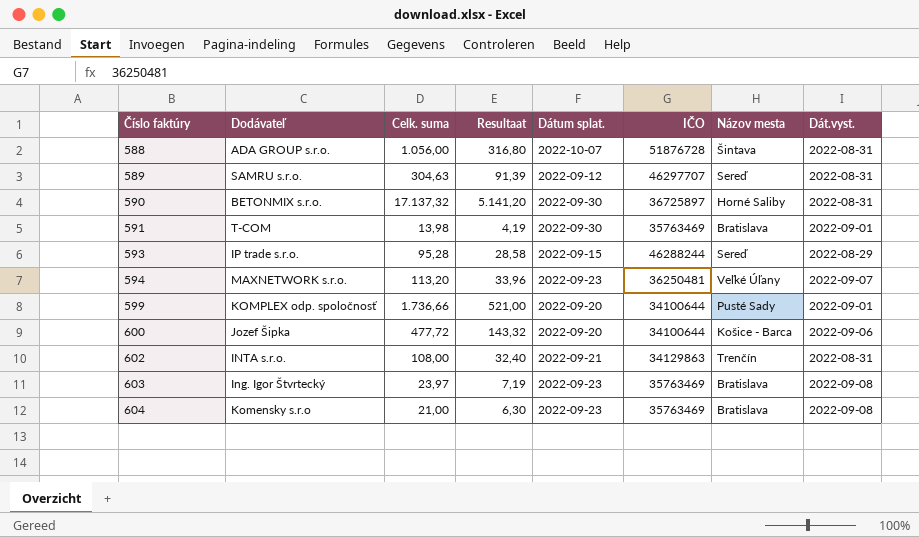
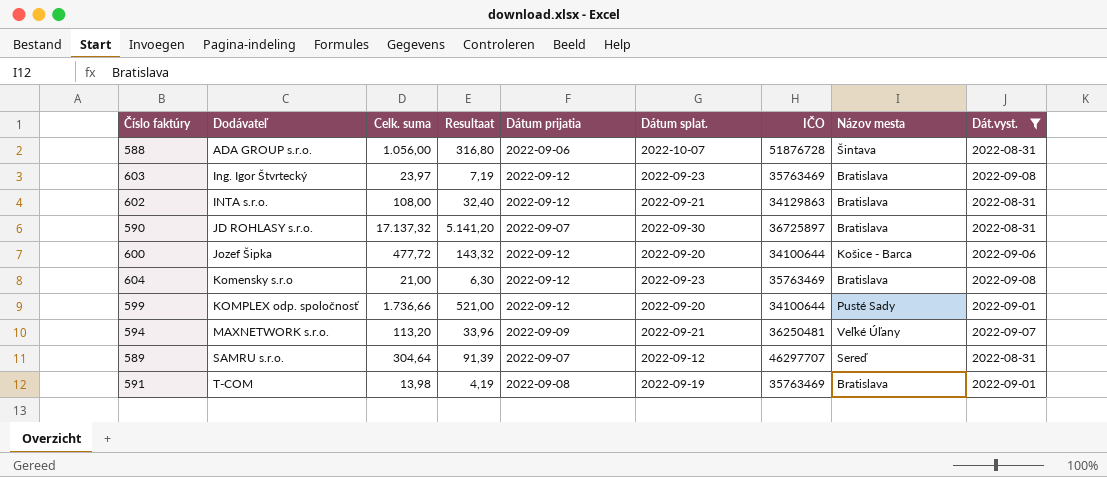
filter: none -> Dát.vyst. != 2022-08-29
row order: Číslo faktúry ascending -> Dodávateľ ascending
column Dátum prijatia | position: none -> 5
602 | Názov mesta: Trenčín -> Bratislava
590 | Dodávateľ: BETONMIX s.r.o. -> JD ROHLASY s.r.o.
590 | Názov mesta: Horné Saliby -> Bratislava
594 | Dátum splat.: 2022-09-23 -> 2022-09-21
589 | Celk. suma: 304,63 -> 304,64
591 | Dátum splat.: 2022-09-30 -> 2022-09-19

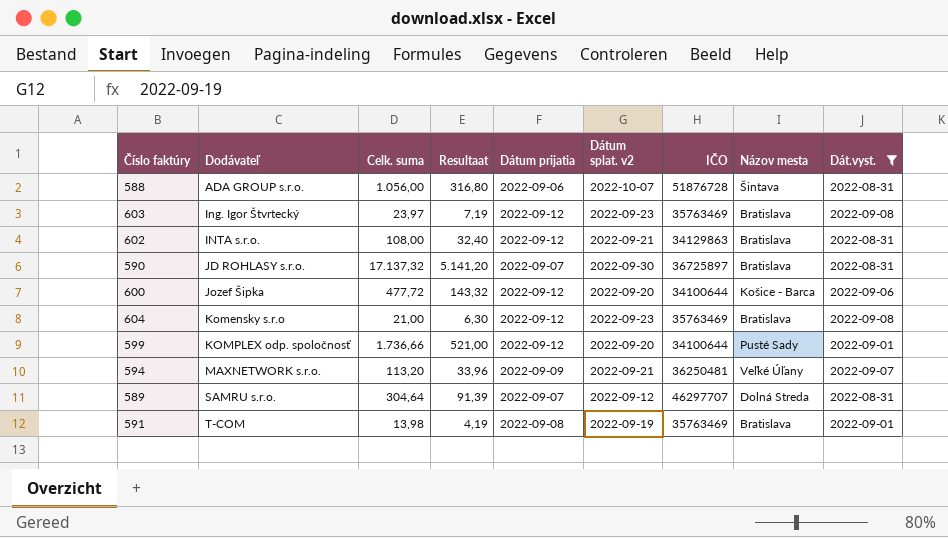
column name: Dátum splat. -> Dátum splat. v2
589 | Názov mesta: Sereď -> Dolná Streda

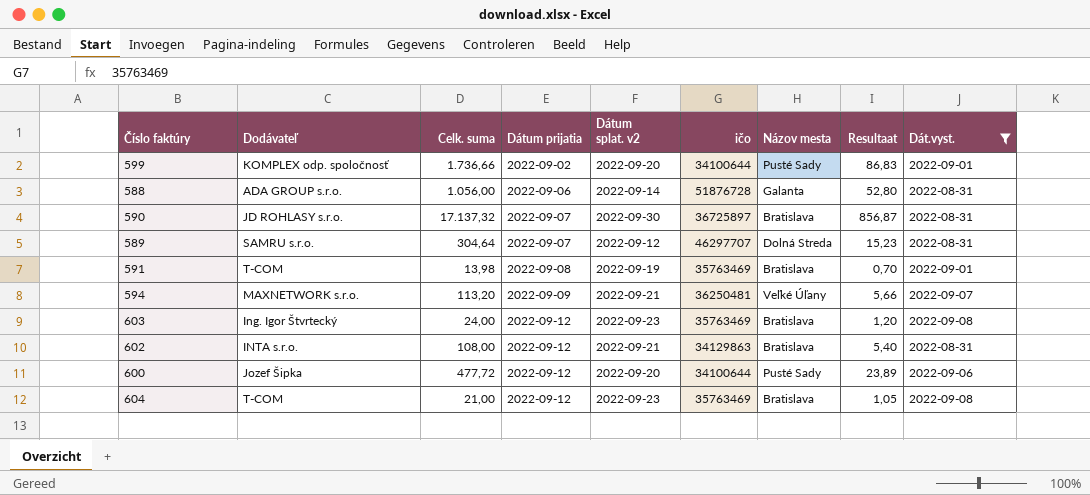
row order: Dodávateľ ascending -> Dátum prijatia ascending
column name: IČO -> ičo
column Resultaat | formula: [Celk. suma] * 0,3 -> [Celk. suma] * 0,05
column Resultaat | position: 4 -> 8
599 | Dátum prijatia: 2022-09-12 -> 2022-09-02
588 | Dátum splat. v2: 2022-10-07 -> 2022-09-14
588 | Názov mesta: Šintava -> Galanta
603 | Celk. suma: 23,97 -> 24,00
600 | Názov mesta: Košice - Barca -> Pusté Sady
604 | Dodávateľ: Komensky s.r.o -> T-COM

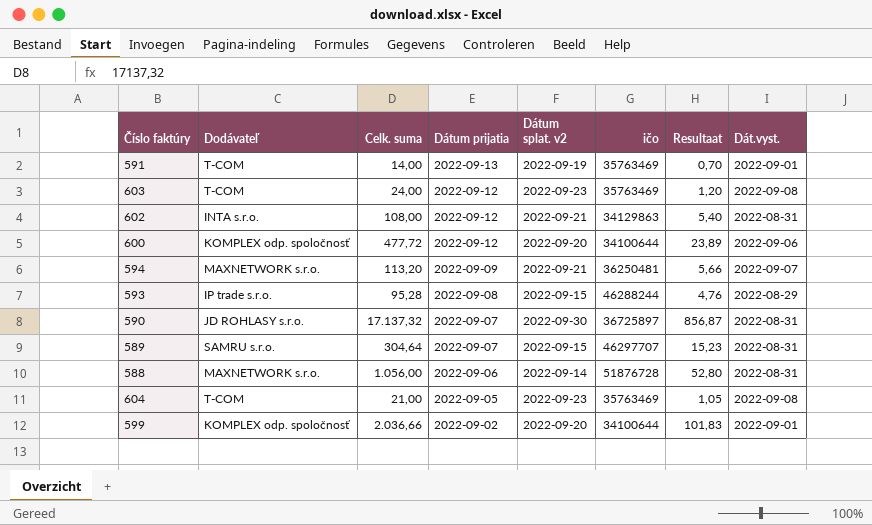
filter: Dát.vyst. != 2022-08-29 -> none
row order: Dátum prijatia ascending -> Dátum prijatia descending
column Názov mesta | position: 7 -> none
591 | Celk. suma: 13,98 -> 14,00
591 | Dátum prijatia: 2022-09-08 -> 2022-09-13
603 | Dodávateľ: Ing. Igor Štvrtecký -> T-COM
600 | Dodávateľ: Jozef Šipka -> KOMPLEX odp. spoločnosť
589 | Dátum splat. v2: 2022-09-12 -> 2022-09-15
588 | Dodávateľ: ADA GROUP s.r.o. -> MAXNETWORK s.r.o.
604 | Dátum prijatia: 2022-09-12 -> 2022-09-05
599 | Celk. suma: 1.736,66 -> 2.036,66
599 | Resultaat: 86,83 -> 101,83

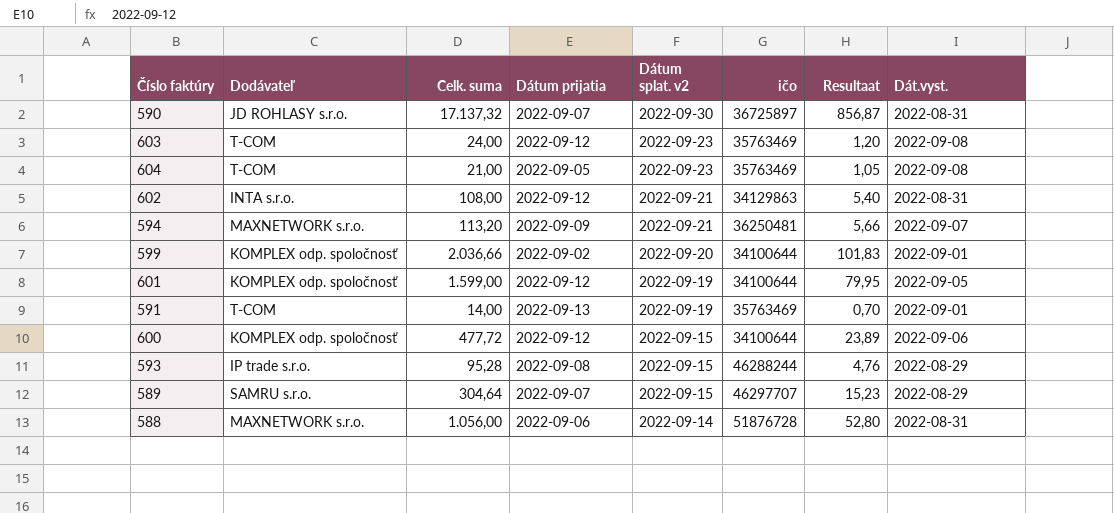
row order: Dátum prijatia descending -> Dátum splat. v2 descending
row 601: none -> KOMPLEX odp. spoločnosť | 1.599,00 | 2022-09-12 | 2022-09-19 | 34100644 | 79,95 | 2022-09-05
600 | Dátum splat. v2: 2022-09-20 -> 2022-09-15
589 | Dát.vyst.: 2022-08-31 -> 2022-08-29

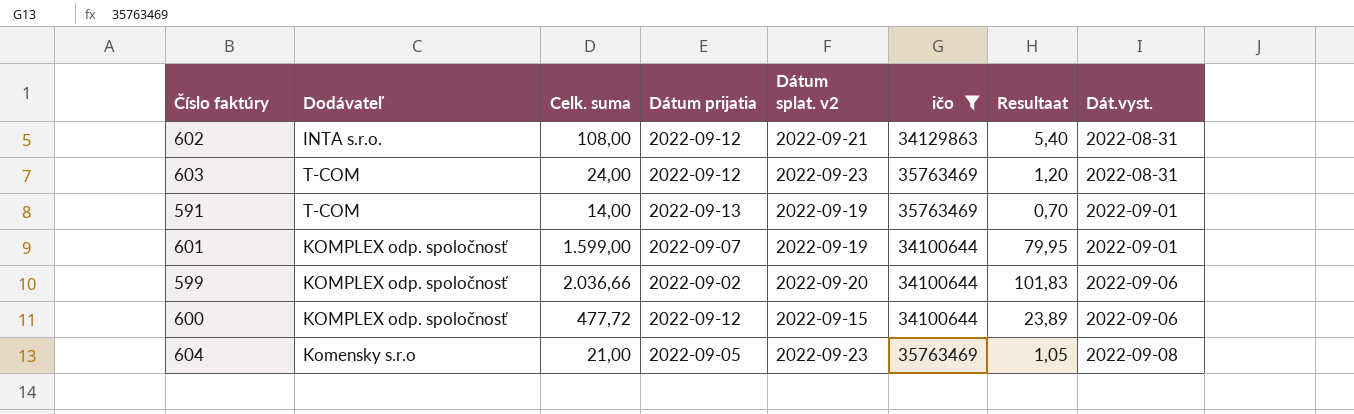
filter: none -> ičo <= 35763469
row order: Dátum splat. v2 descending -> Dát.vyst. ascending
603 | Dát.vyst.: 2022-09-08 -> 2022-08-31
601 | Dátum prijatia: 2022-09-12 -> 2022-09-07
601 | Dát.vyst.: 2022-09-05 -> 2022-09-01
599 | Dát.vyst.: 2022-09-01 -> 2022-09-06
604 | Dodávateľ: T-COM -> Komensky s.r.o

